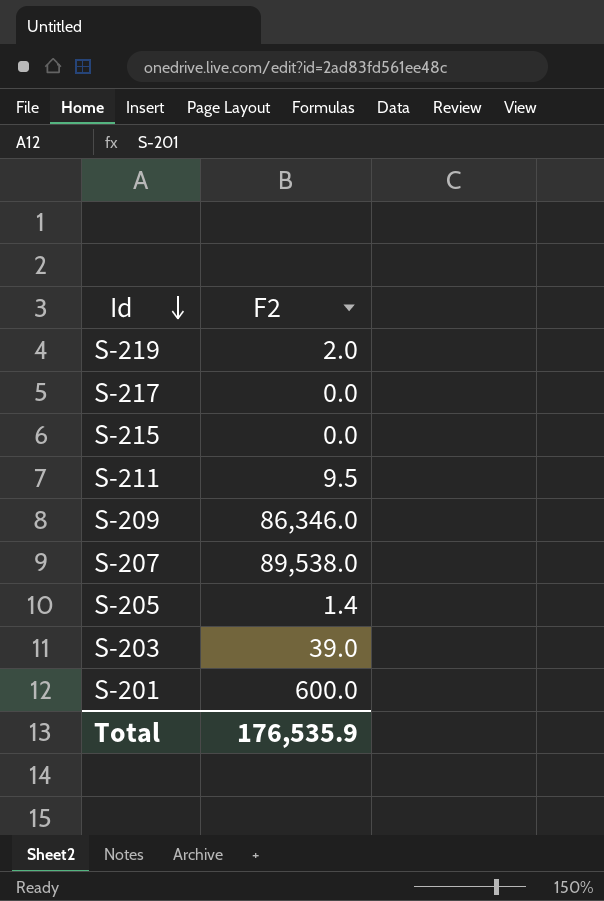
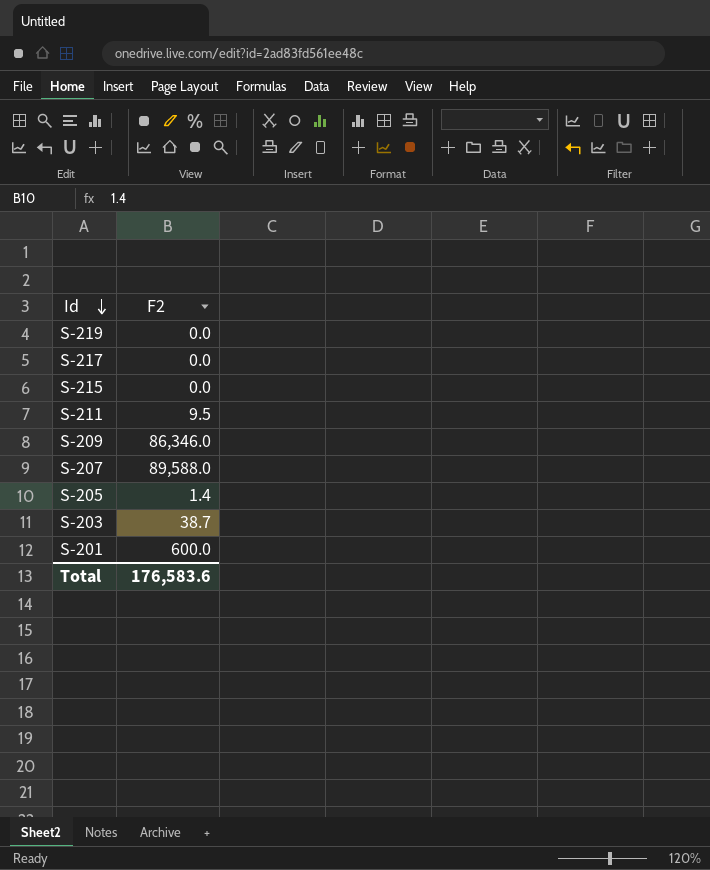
S-219 | F2: 2.0 -> 0.0
S-207 | F2: 89,538.0 -> 89,588.0
S-203 | F2: 39.0 -> 38.7
Total | F2: 176,535.9 -> 176,583.6

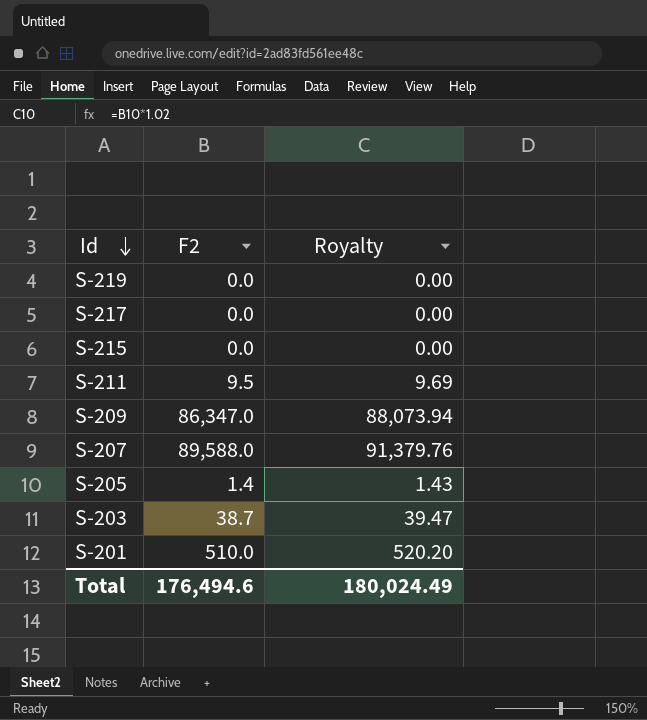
column Royalty | formula: none -> [F2] * 1.02
S-209 | F2: 86,346.0 -> 86,347.0
S-201 | F2: 600.0 -> 510.0
Total | F2: 176,583.6 -> 176,494.6

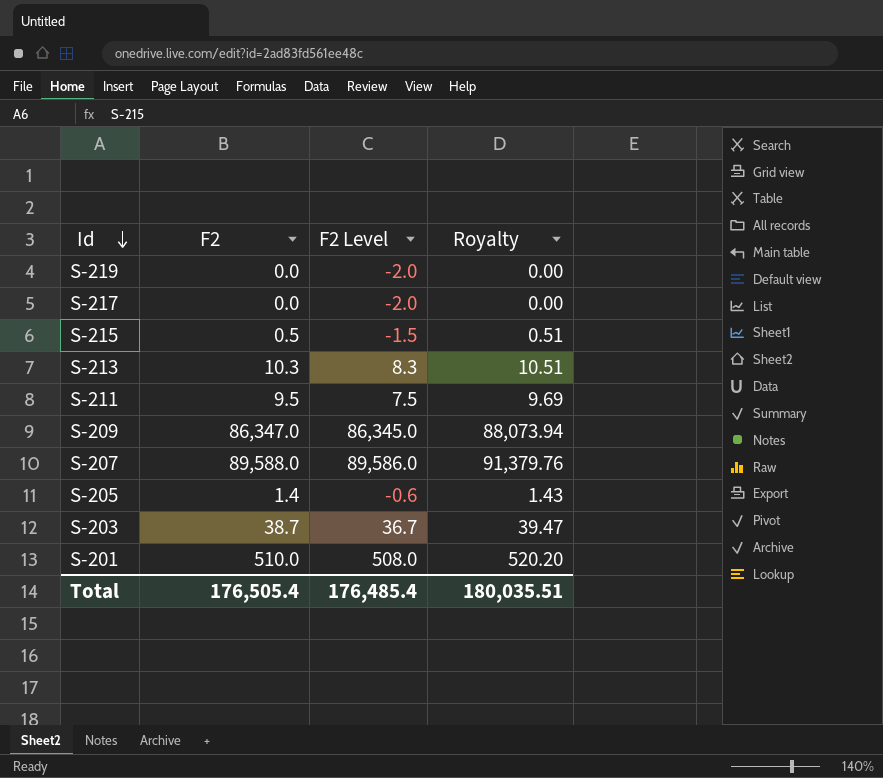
column F2 Level | formula: none -> [F2] - 2
S-215 | F2: 0.0 -> 0.5
S-215 | Royalty: 0.00 -> 0.51
row S-213: none -> 10.3 | 8.3 | 10.51
Total | F2: 176,494.6 -> 176,505.4
Total | Royalty: 180,024.49 -> 180,035.51

